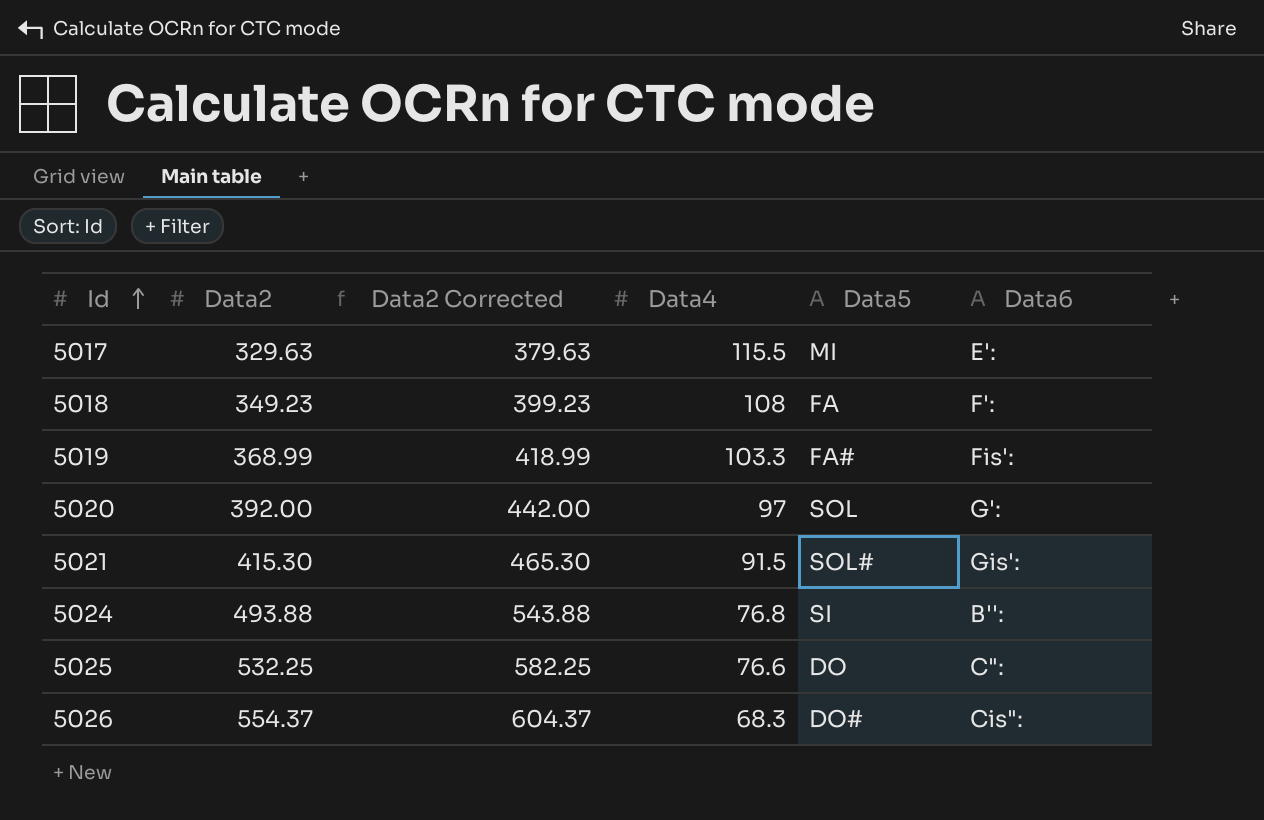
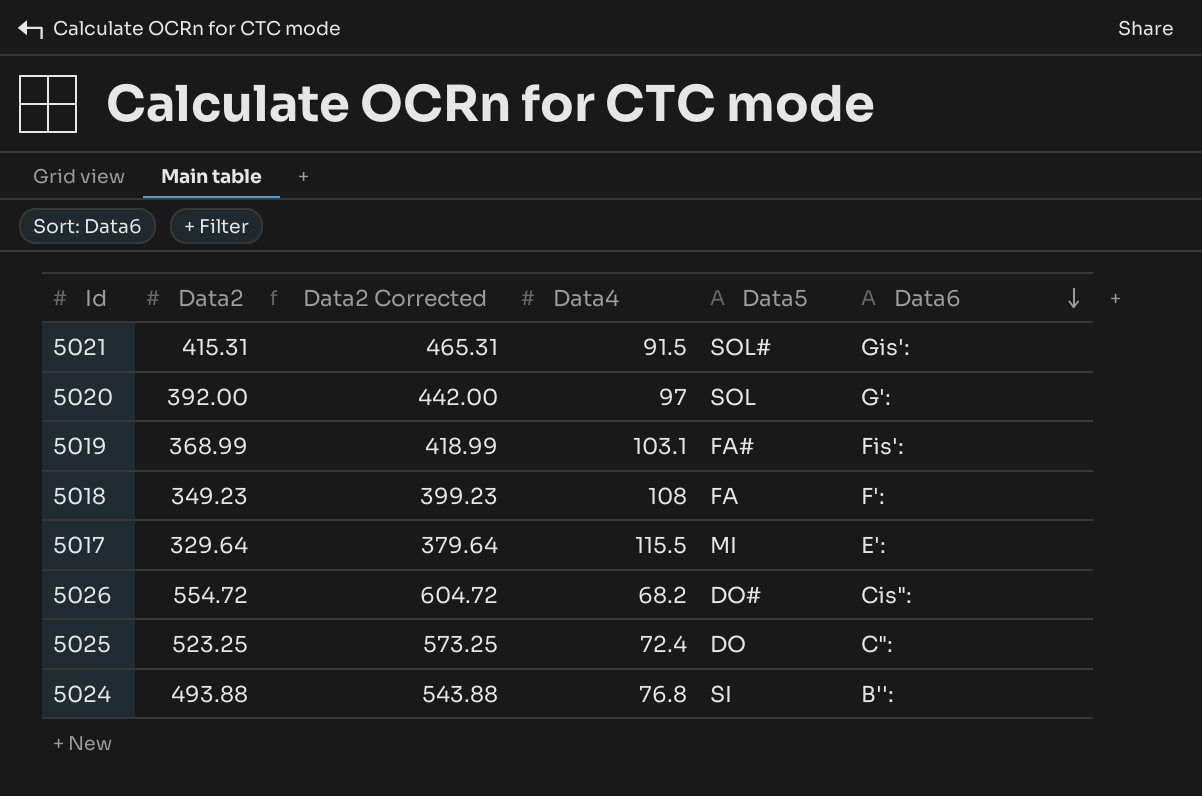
row order: Id ascending -> Data6 descending
5021 | Data2: 415.30 -> 415.31
5021 | Data2 Corrected: 465.30 -> 465.31
5019 | Data4: 103.3 -> 103.1
5017 | Data2: 329.63 -> 329.64
5017 | Data2 Corrected: 379.63 -> 379.64
5026 | Data2: 554.37 -> 554.72
5026 | Data2 Corrected: 604.37 -> 604.72
5026 | Data4: 68.3 -> 68.2
5025 | Data2: 532.25 -> 523.25
5025 | Data2 Corrected: 582.25 -> 573.25
5025 | Data4: 76.6 -> 72.4

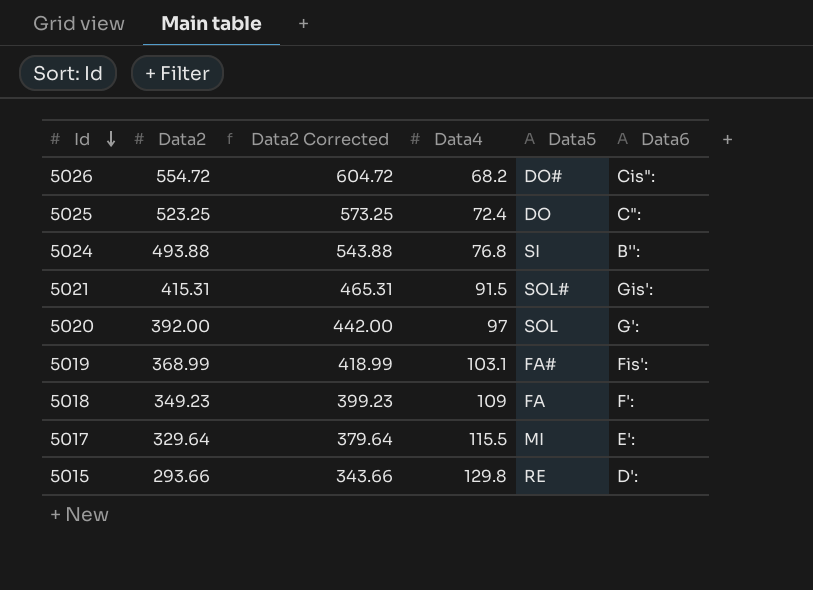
row order: Data6 descending -> Id descending
5018 | Data4: 108 -> 109
row 5015: none -> 293.66 | 343.66 | 129.8 | RE | D':

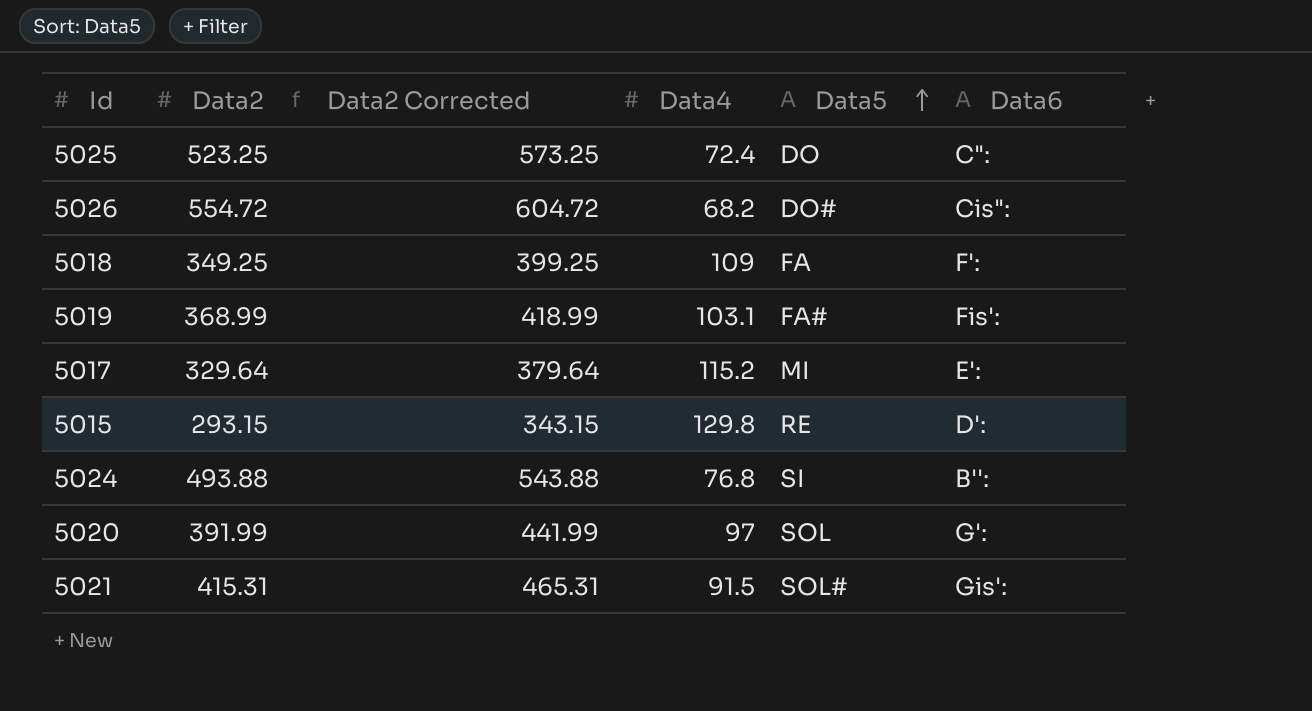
row order: Id descending -> Data5 ascending
5018 | Data2: 349.23 -> 349.25
5018 | Data2 Corrected: 399.23 -> 399.25
5017 | Data4: 115.5 -> 115.2
5015 | Data2: 293.66 -> 293.15
5015 | Data2 Corrected: 343.66 -> 343.15
5020 | Data2: 392.00 -> 391.99
5020 | Data2 Corrected: 442.00 -> 441.99

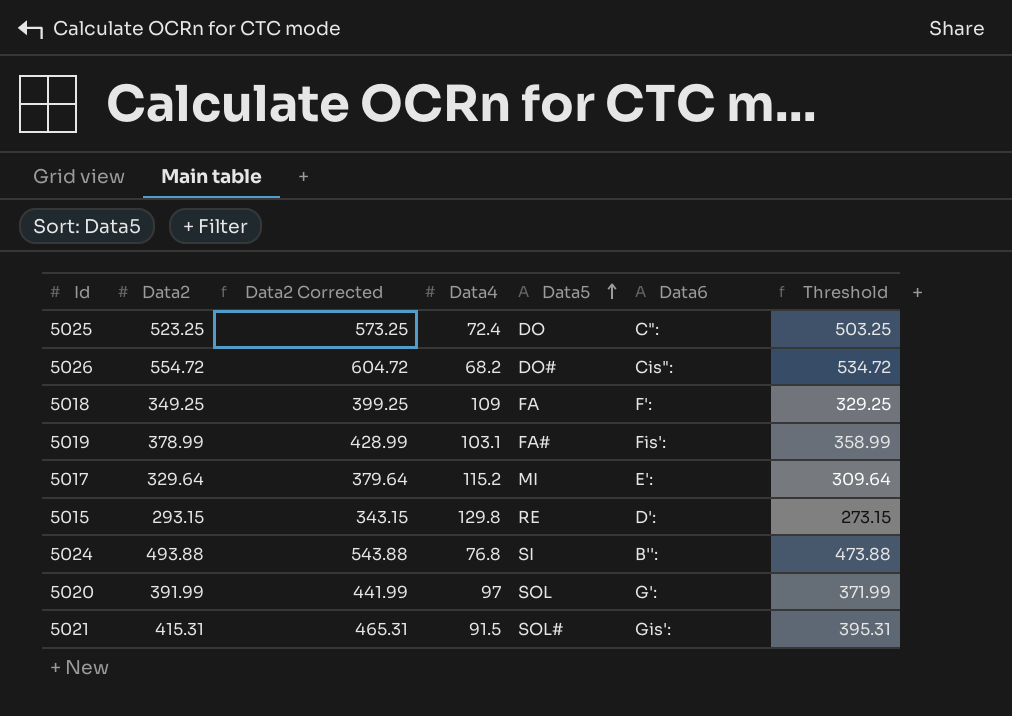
column Threshold | formula: none -> [Data2] - 20
5019 | Data2: 368.99 -> 378.99
5019 | Data2 Corrected: 418.99 -> 428.99

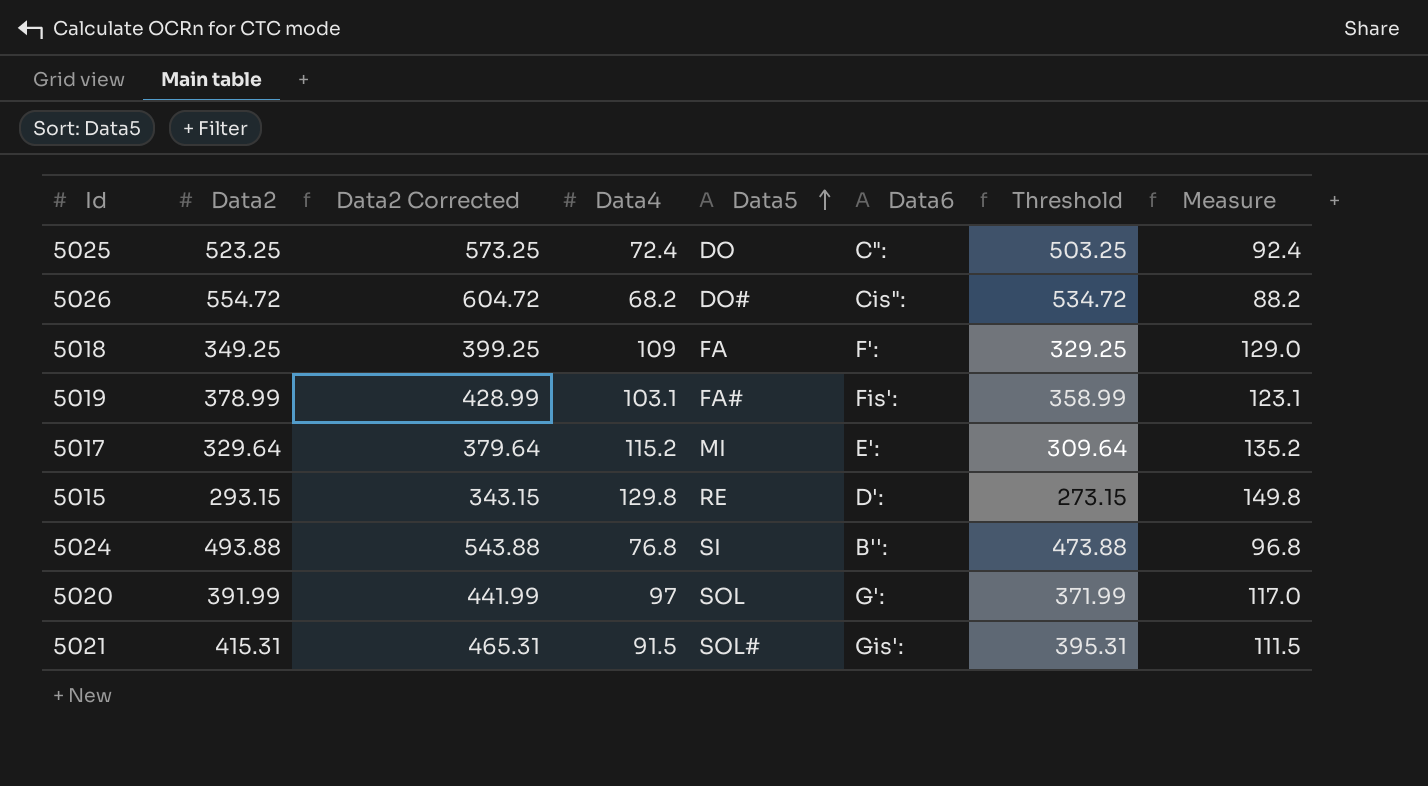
column Measure | formula: none -> [Data4] + 20

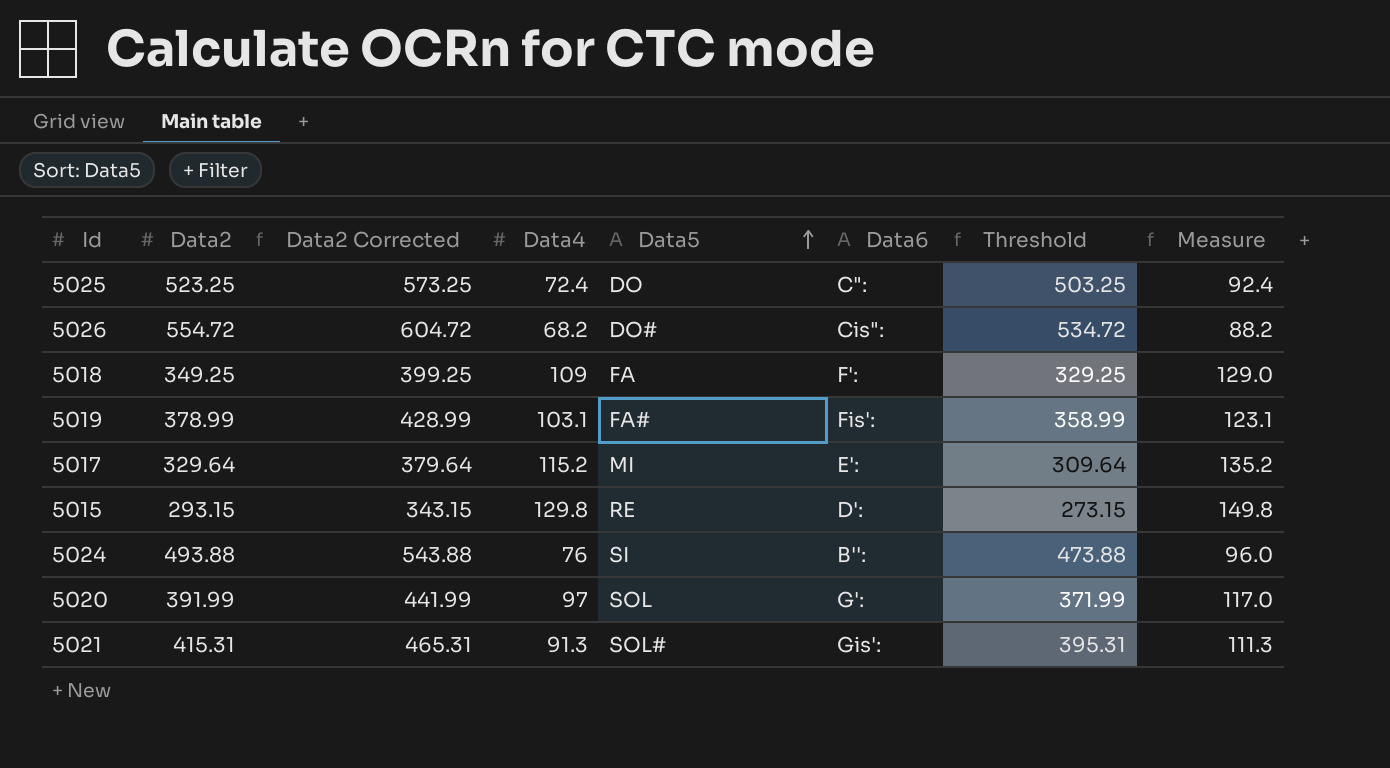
5024 | Data4: 76.8 -> 76
5024 | Measure: 96.8 -> 96.0
5021 | Data4: 91.5 -> 91.3
5021 | Measure: 111.5 -> 111.3

